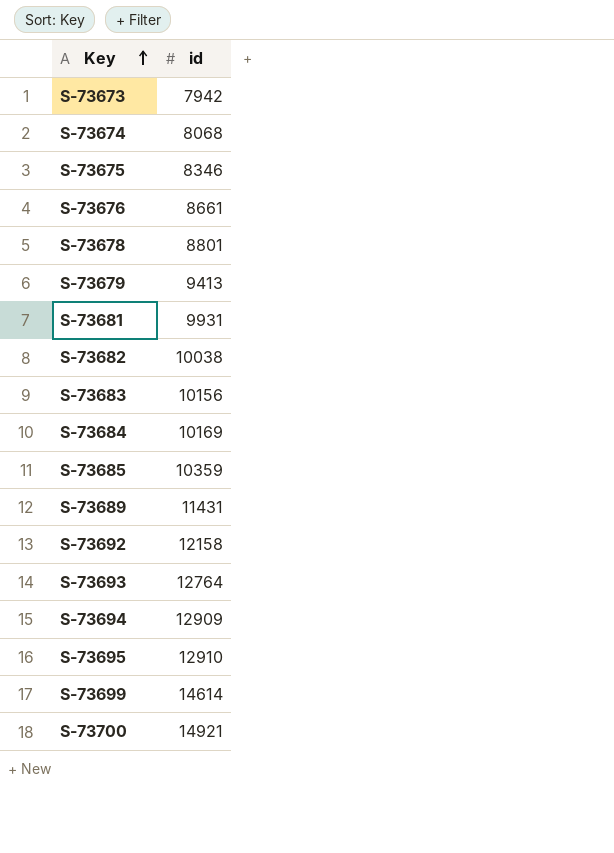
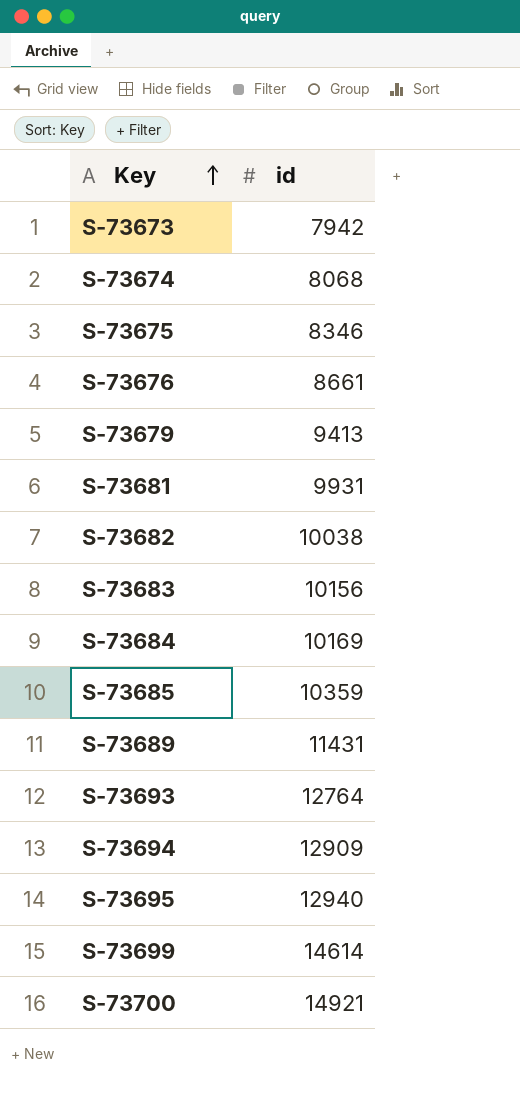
row S-73678: 8801 -> none
row S-73692: 12158 -> none
S-73695 | id: 12910 -> 12940

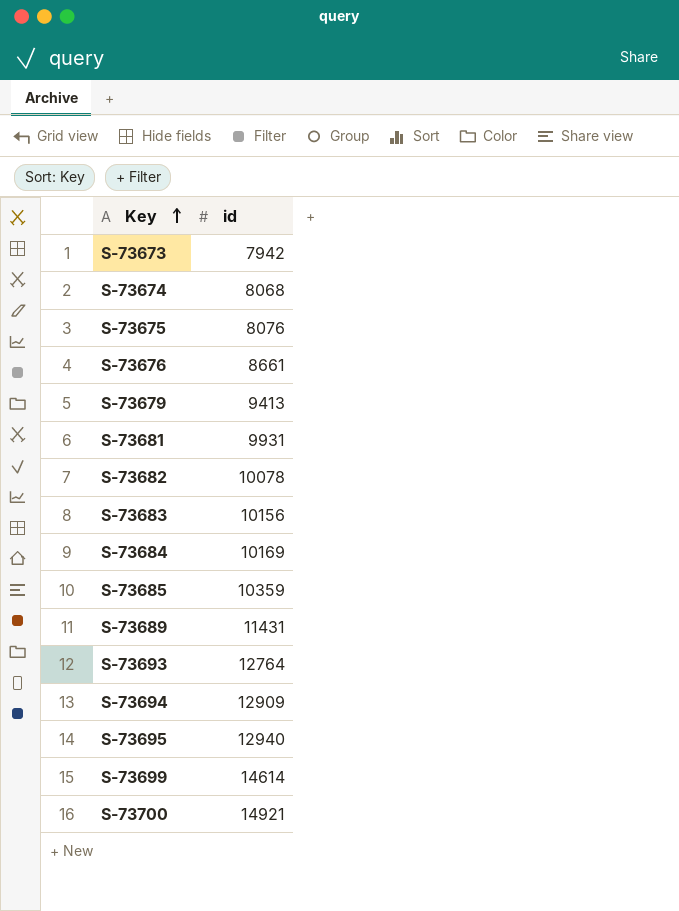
S-73675 | id: 8346 -> 8076
S-73682 | id: 10038 -> 10078

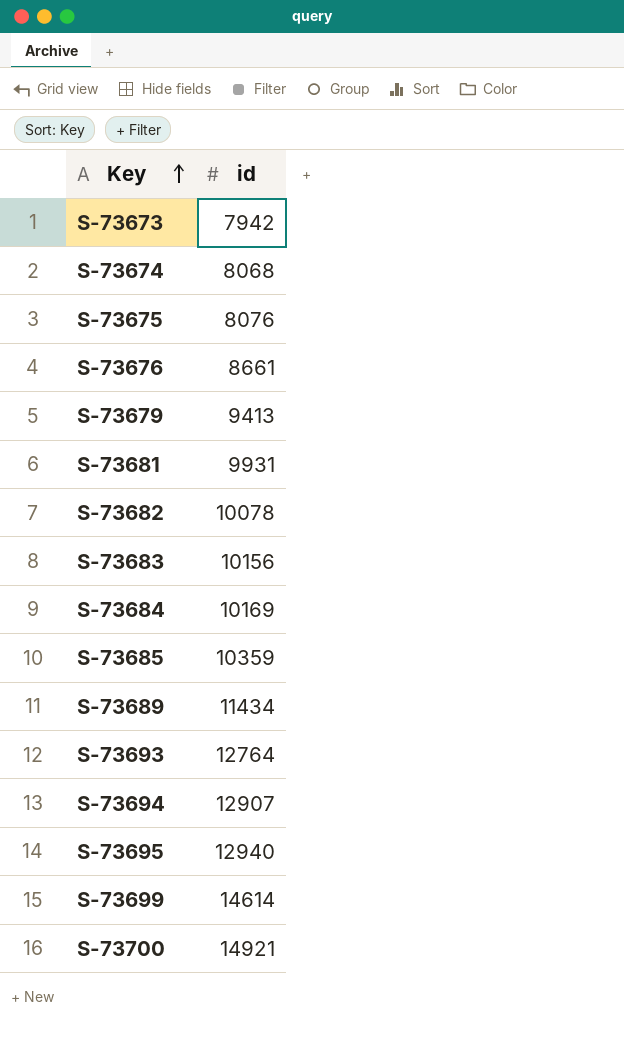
S-73689 | id: 11431 -> 11434
S-73694 | id: 12909 -> 12907

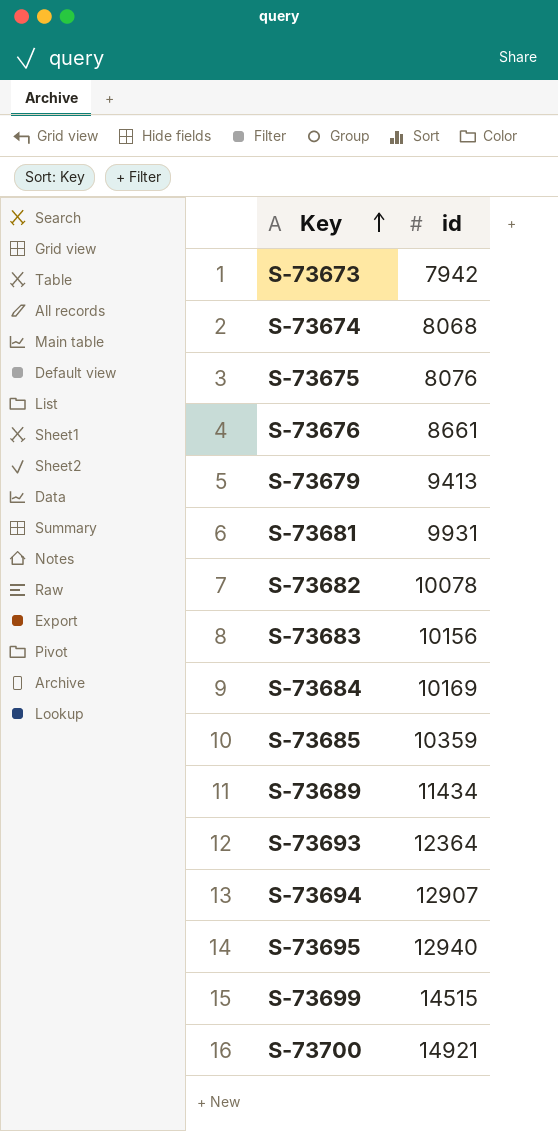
S-73693 | id: 12764 -> 12364
S-73699 | id: 14614 -> 14515

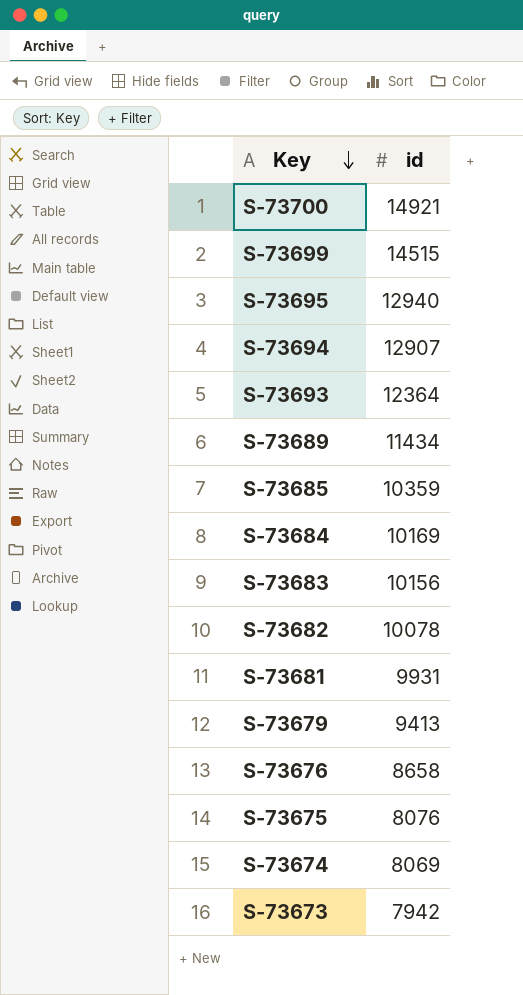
row order: Key ascending -> Key descending
S-73676 | id: 8661 -> 8658
S-73674 | id: 8068 -> 8069

